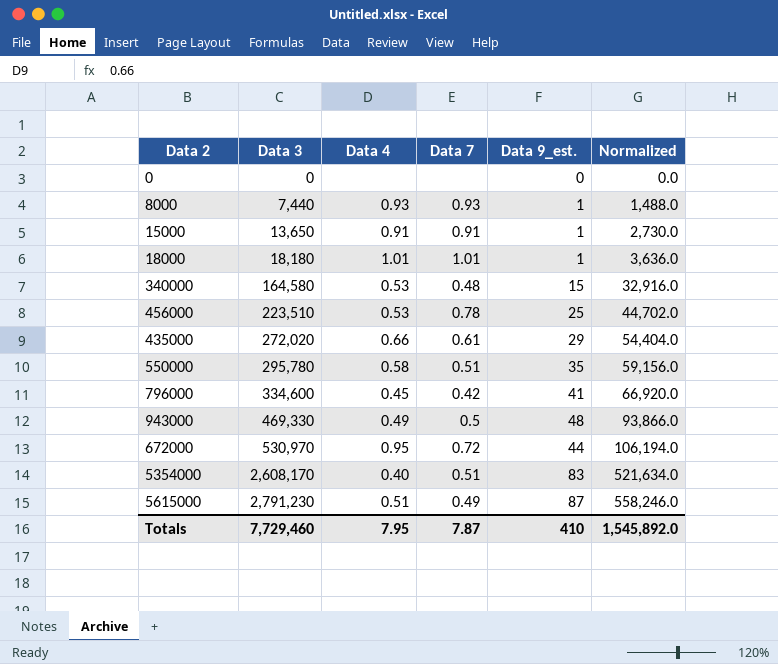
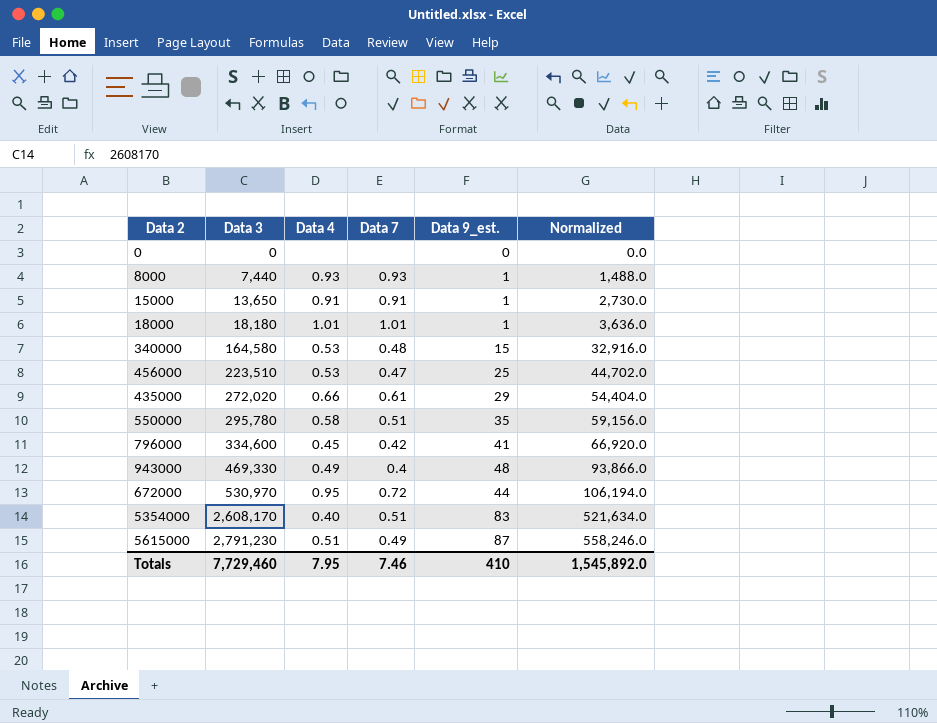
456000 | Data 7: 0.78 -> 0.47
943000 | Data 7: 0.5 -> 0.4
Totals | Data 7: 7.87 -> 7.46

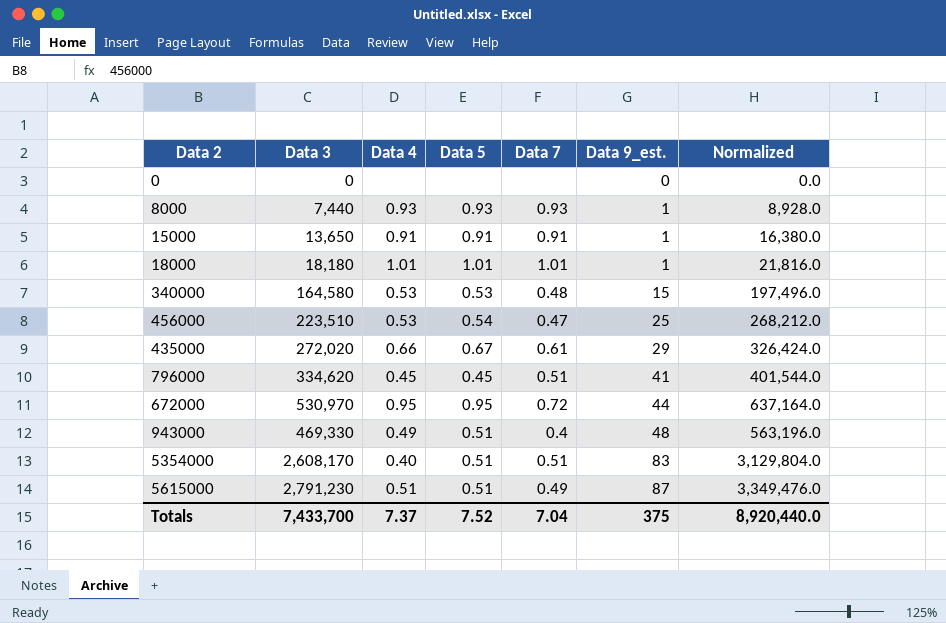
row order: Data 3 ascending -> Data 9_est. ascending
column Data 5 | position: none -> 4
column Normalized | formula: [Data 3] * 0.2 -> [Data 3] * 1.2
row 550000: 295,780 | 0.58 | 0.51 | 35 | 59,156.0 -> none
796000 | Data 3: 334,600 -> 334,620
796000 | Data 7: 0.42 -> 0.51
Totals | Data 3: 7,729,460 -> 7,433,700
Totals | Data 4: 7.95 -> 7.37
Totals | Data 7: 7.46 -> 7.04
Totals | Data 9_est.: 410 -> 375
Totals | Normalized: 1,545,892.0 -> 8,920,440.0

